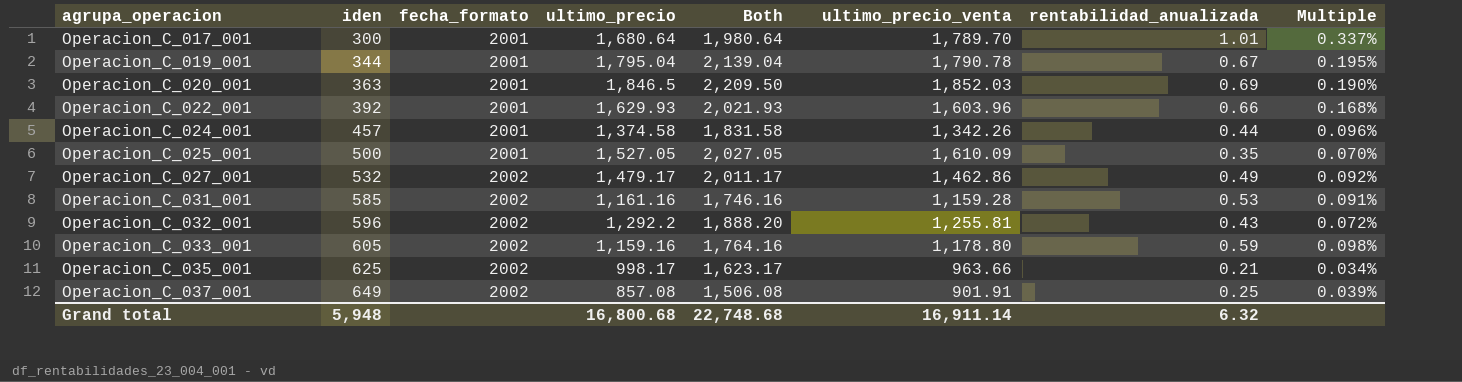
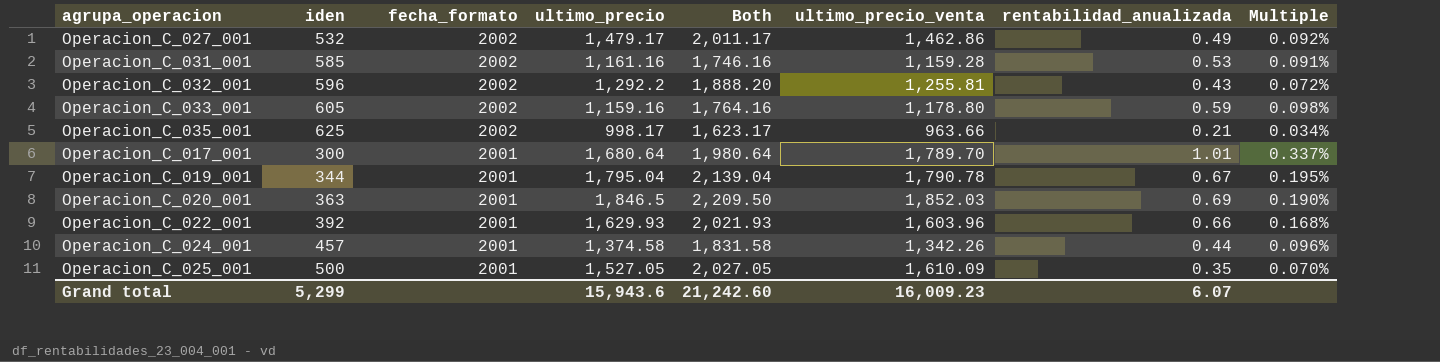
row order: agrupa_operacion ascending -> fecha_formato descending
row Operacion_C_037_001: 649 | 2002 | 857.08 | 1,506.08 | 901.91 | 0.25 | 0.039% -> none
Grand total | iden: 5,948 -> 5,299
Grand total | ultimo_precio: 16,800.68 -> 15,943.6
Grand total | Both: 22,748.68 -> 21,242.60
Grand total | ultimo_precio_venta: 16,911.14 -> 16,009.23
Grand total | rentabilidad_anualizada: 6.32 -> 6.07

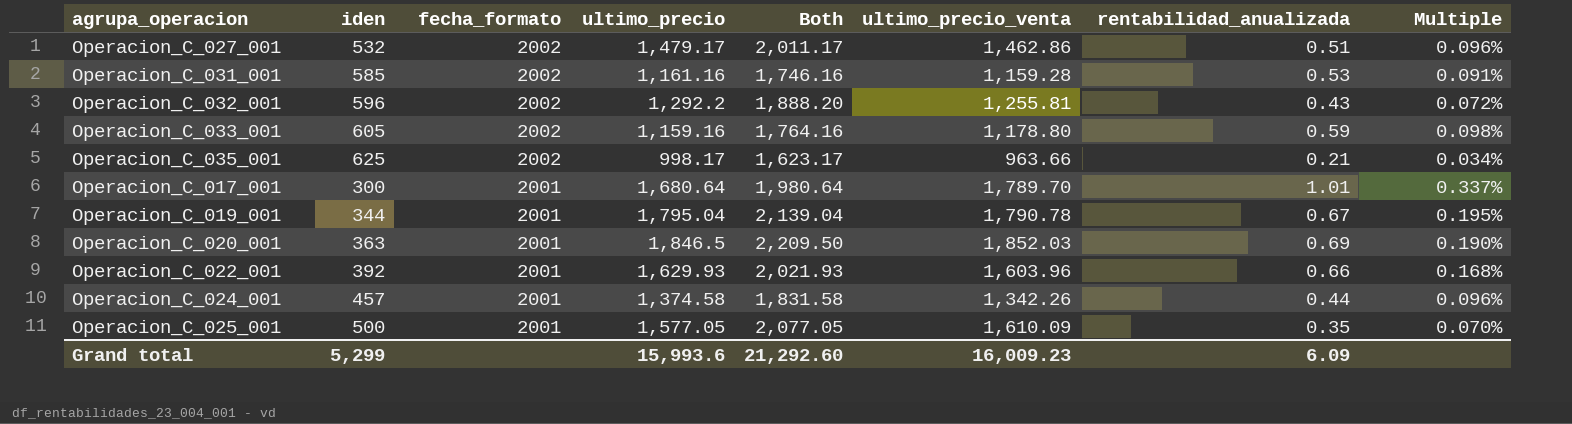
Operacion_C_027_001 | rentabilidad_anualizada: 0.49 -> 0.51
Operacion_C_027_001 | Multiple: 0.092% -> 0.096%
Operacion_C_025_001 | ultimo_precio: 1,527.05 -> 1,577.05
Operacion_C_025_001 | Both: 2,027.05 -> 2,077.05
Grand total | ultimo_precio: 15,943.6 -> 15,993.6
Grand total | Both: 21,242.60 -> 21,292.60
Grand total | rentabilidad_anualizada: 6.07 -> 6.09

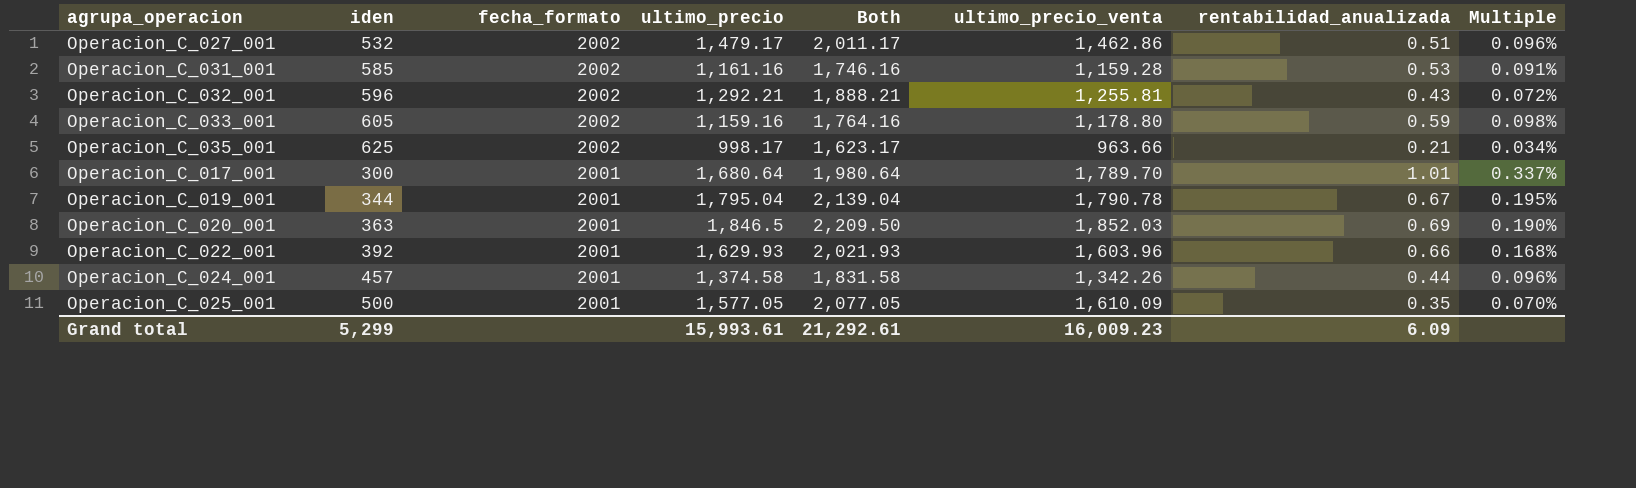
Operacion_C_032_001 | ultimo_precio: 1,292.2 -> 1,292.21
Operacion_C_032_001 | Both: 1,888.20 -> 1,888.21
Grand total | ultimo_precio: 15,993.6 -> 15,993.61
Grand total | Both: 21,292.60 -> 21,292.61

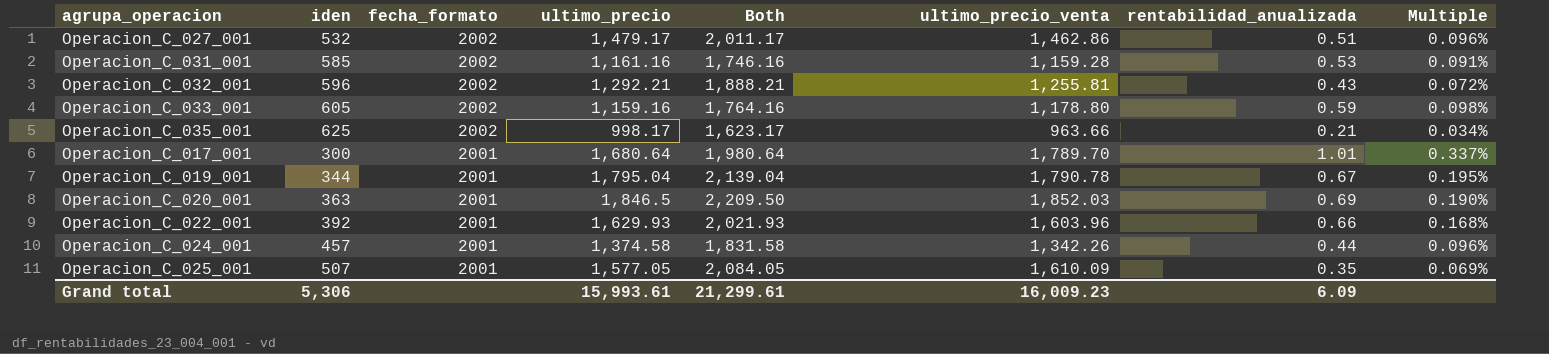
Operacion_C_025_001 | iden: 500 -> 507
Operacion_C_025_001 | Both: 2,077.05 -> 2,084.05
Operacion_C_025_001 | Multiple: 0.070% -> 0.069%
Grand total | iden: 5,299 -> 5,306
Grand total | Both: 21,292.61 -> 21,299.61

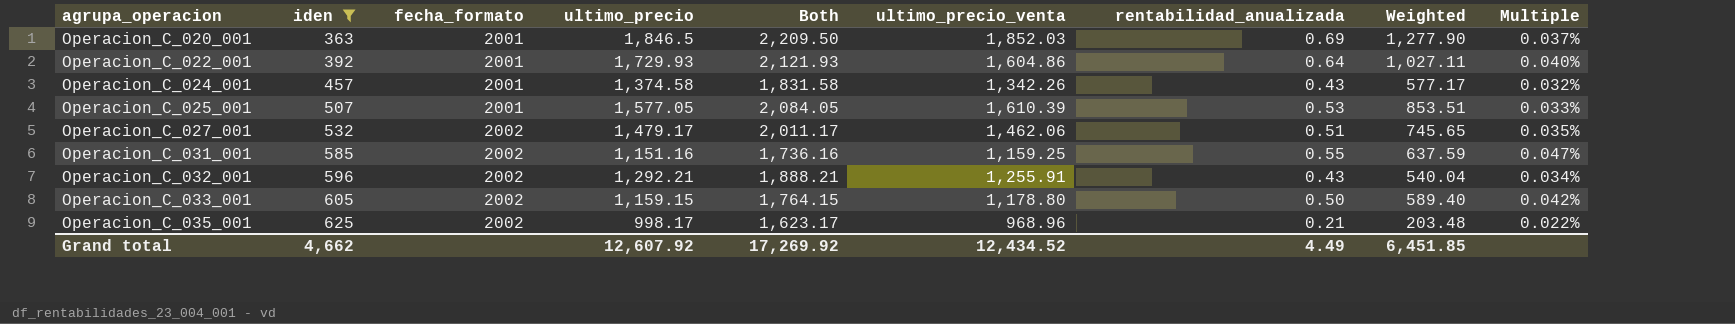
filter: none -> iden >= 363
row order: fecha_formato descending -> agrupa_operacion ascending
column Weighted | formula: none -> [ultimo_precio_venta] * [rentabilidad_anualizada]
column Multiple | formula: [rentabilidad_anualizada] / [iden] -> [rentabilidad_anualizada] / [ultimo_precio_venta]
Operacion_C_022_001 | ultimo_precio: 1,629.93 -> 1,729.93
Operacion_C_022_001 | Both: 2,021.93 -> 2,121.93
Operacion_C_022_001 | ultimo_precio_venta: 1,603.96 -> 1,604.86
Operacion_C_022_001 | rentabilidad_anualizada: 0.66 -> 0.64
Operacion_C_024_001 | rentabilidad_anualizada: 0.44 -> 0.43
Operacion_C_025_001 | ultimo_precio_venta: 1,610.09 -> 1,610.39
Operacion_C_025_001 | rentabilidad_anualizada: 0.35 -> 0.53
Operacion_C_027_001 | ultimo_precio_venta: 1,462.86 -> 1,462.06
Operacion_C_031_001 | ultimo_precio: 1,161.16 -> 1,151.16
Operacion_C_031_001 | Both: 1,746.16 -> 1,736.16
Operacion_C_031_001 | ultimo_precio_venta: 1,159.28 -> 1,159.25
Operacion_C_031_001 | rentabilidad_anualizada: 0.53 -> 0.55
Operacion_C_032_001 | ultimo_precio_venta: 1,255.81 -> 1,255.91
Operacion_C_033_001 | ultimo_precio: 1,159.16 -> 1,159.15
Operacion_C_033_001 | Both: 1,764.16 -> 1,764.15
Operacion_C_033_001 | rentabilidad_anualizada: 0.59 -> 0.50
Operacion_C_035_001 | ultimo_precio_venta: 963.66 -> 968.96
Grand total | iden: 5,306 -> 4,662
Grand total | ultimo_precio: 15,993.61 -> 12,607.92
Grand total | Both: 21,299.61 -> 17,269.92
Grand total | ultimo_precio_venta: 16,009.23 -> 12,434.52
Grand total | rentabilidad_anualizada: 6.09 -> 4.49

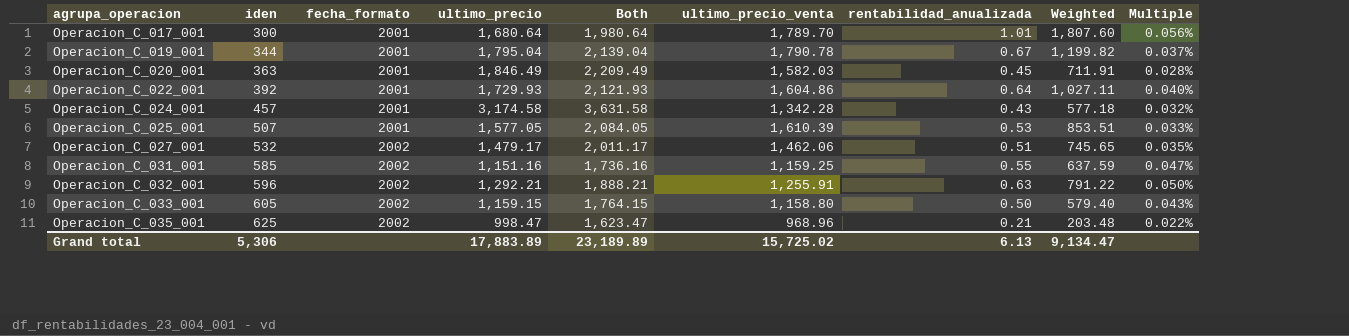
filter: iden >= 363 -> none
Operacion_C_020_001 | ultimo_precio: 1,846.5 -> 1,846.49
Operacion_C_020_001 | Both: 2,209.50 -> 2,209.49
Operacion_C_020_001 | ultimo_precio_venta: 1,852.03 -> 1,582.03
Operacion_C_020_001 | rentabilidad_anualizada: 0.69 -> 0.45
Operacion_C_020_001 | Weighted: 1,277.90 -> 711.91
Operacion_C_020_001 | Multiple: 0.037% -> 0.028%
Operacion_C_024_001 | ultimo_precio: 1,374.58 -> 3,174.58
Operacion_C_024_001 | Both: 1,831.58 -> 3,631.58
Operacion_C_024_001 | ultimo_precio_venta: 1,342.26 -> 1,342.28
Operacion_C_024_001 | Weighted: 577.17 -> 577.18
Operacion_C_032_001 | rentabilidad_anualizada: 0.43 -> 0.63
Operacion_C_032_001 | Weighted: 540.04 -> 791.22
Operacion_C_032_001 | Multiple: 0.034% -> 0.050%
Operacion_C_033_001 | ultimo_precio_venta: 1,178.80 -> 1,158.80
Operacion_C_033_001 | Weighted: 589.40 -> 579.40
Operacion_C_033_001 | Multiple: 0.042% -> 0.043%
Operacion_C_035_001 | ultimo_precio: 998.17 -> 998.47
Operacion_C_035_001 | Both: 1,623.17 -> 1,623.47
Grand total | iden: 4,662 -> 5,306
Grand total | ultimo_precio: 12,607.92 -> 17,883.89
Grand total | Both: 17,269.92 -> 23,189.89
Grand total | ultimo_precio_venta: 12,434.52 -> 15,725.02
Grand total | rentabilidad_anualizada: 4.49 -> 6.13
Grand total | Weighted: 6,451.85 -> 9,134.47

